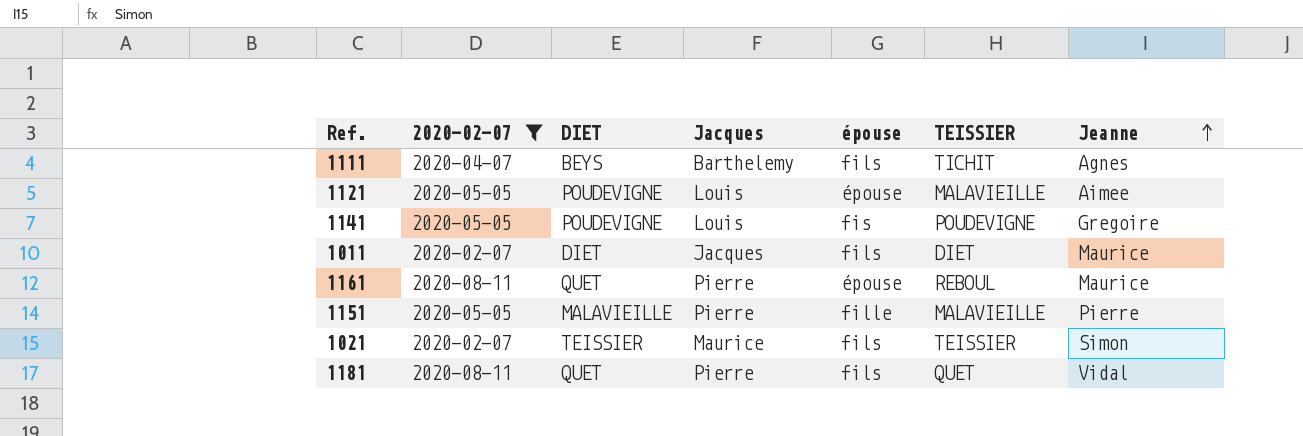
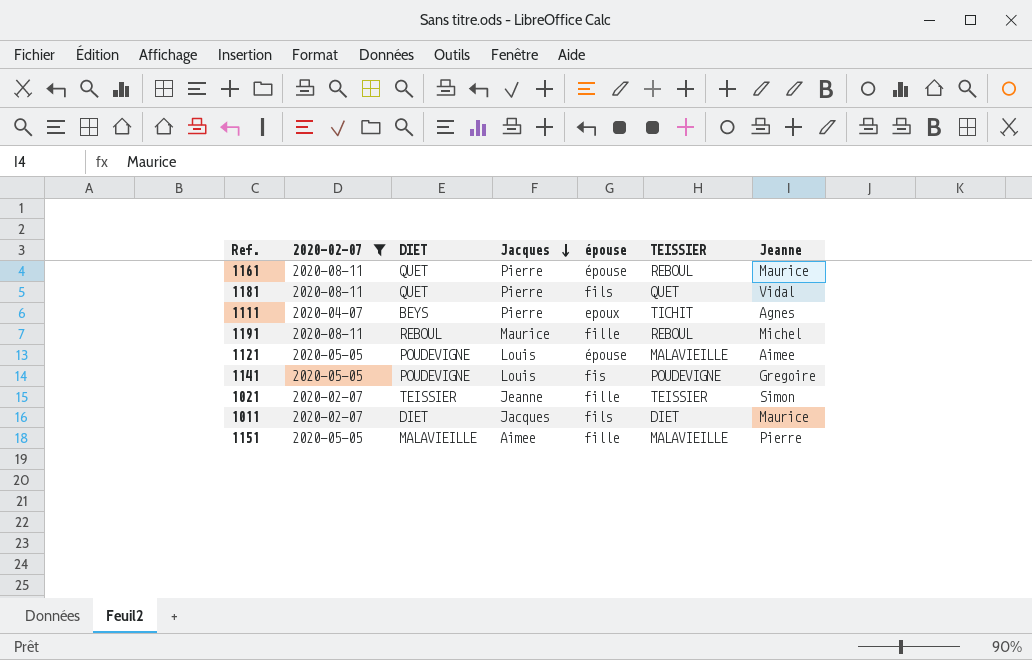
row order: Jeanne ascending -> Jacques descending
1111 | Jacques: Barthelemy -> Pierre
1111 | épouse: fils -> epoux
row 1191: none -> 2020-08-11 | REBOUL | Maurice | fille | REBOUL | Michel
1021 | Jacques: Maurice -> Jeanne
1021 | épouse: fils -> fille
1151 | Jacques: Pierre -> Aimee

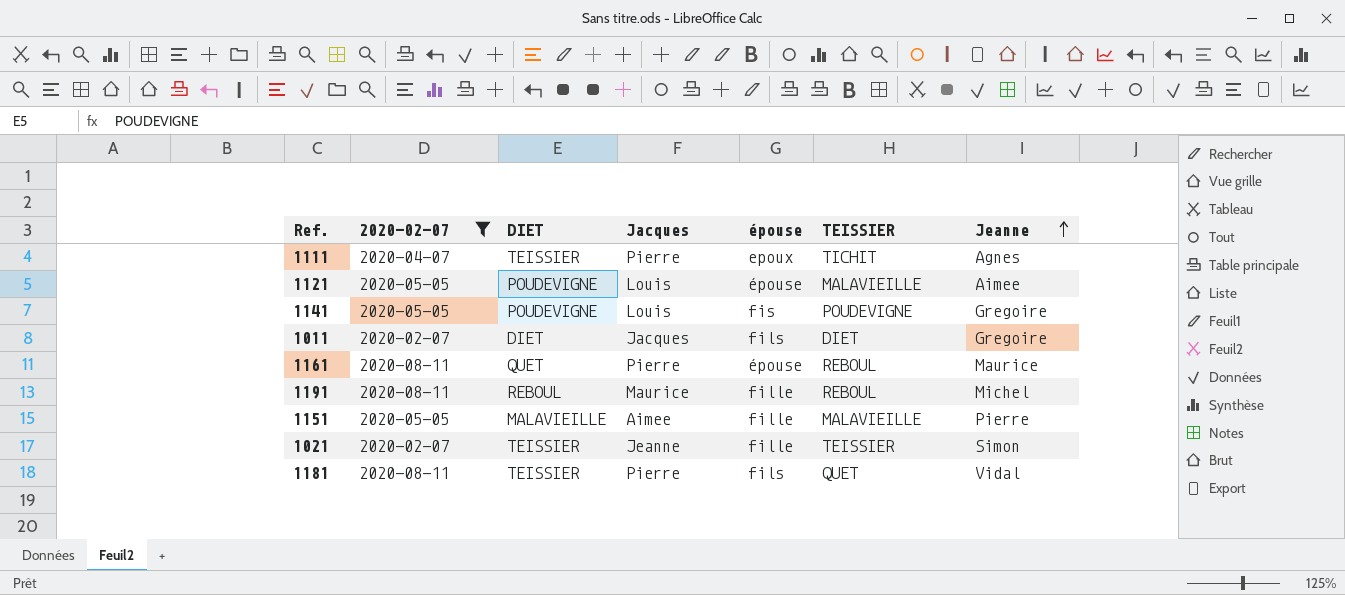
row order: Jacques descending -> Jeanne ascending
1111 | DIET: BEYS -> TEISSIER
1011 | Jeanne: Maurice -> Gregoire
1181 | DIET: QUET -> TEISSIER

